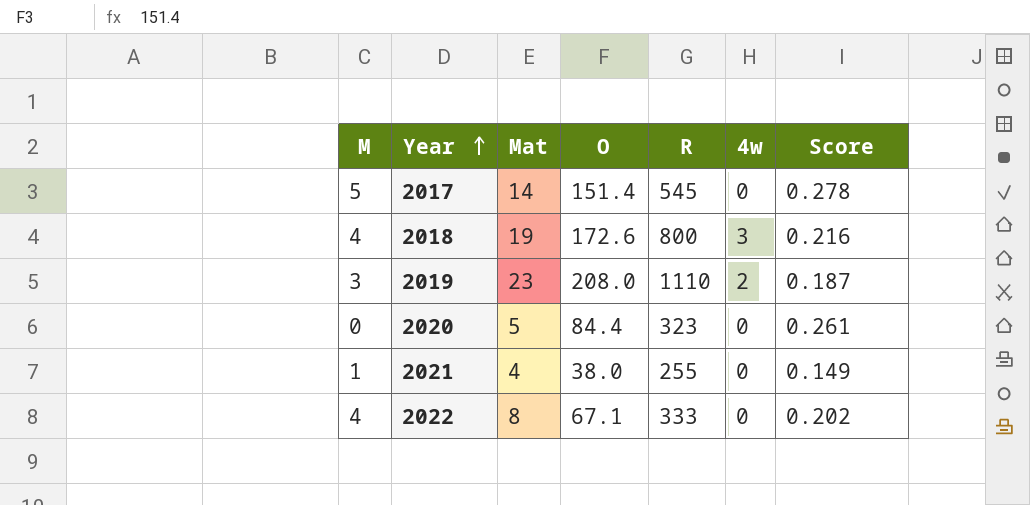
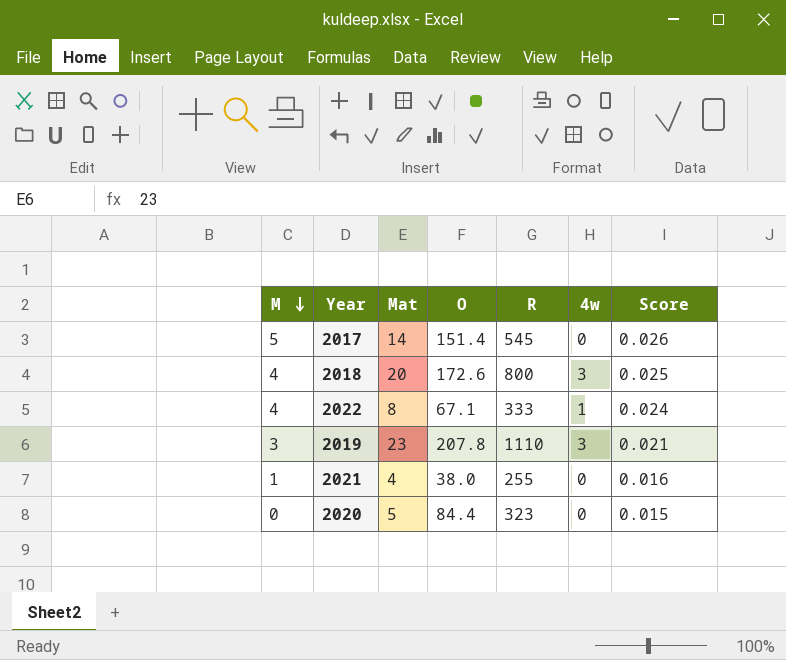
row order: Year ascending -> M descending
column Score | formula: [O] / [R] -> [Mat] / [R]
2018 | Mat: 19 -> 20
2022 | 4w: 0 -> 1
2019 | O: 208.0 -> 207.8
2019 | 4w: 2 -> 3

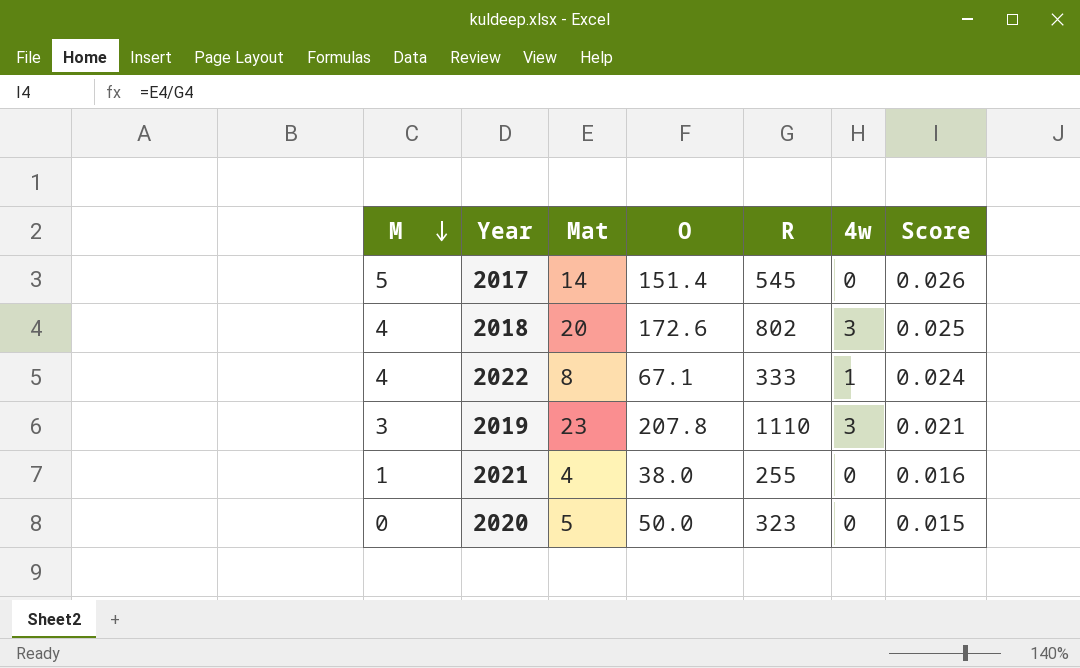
2018 | R: 800 -> 802
2020 | O: 84.4 -> 50.0

